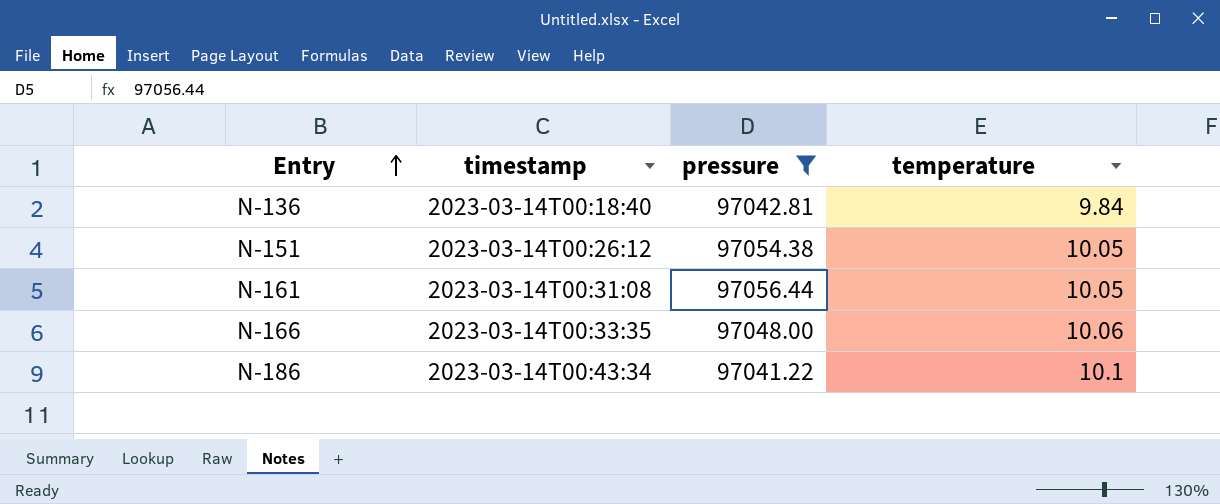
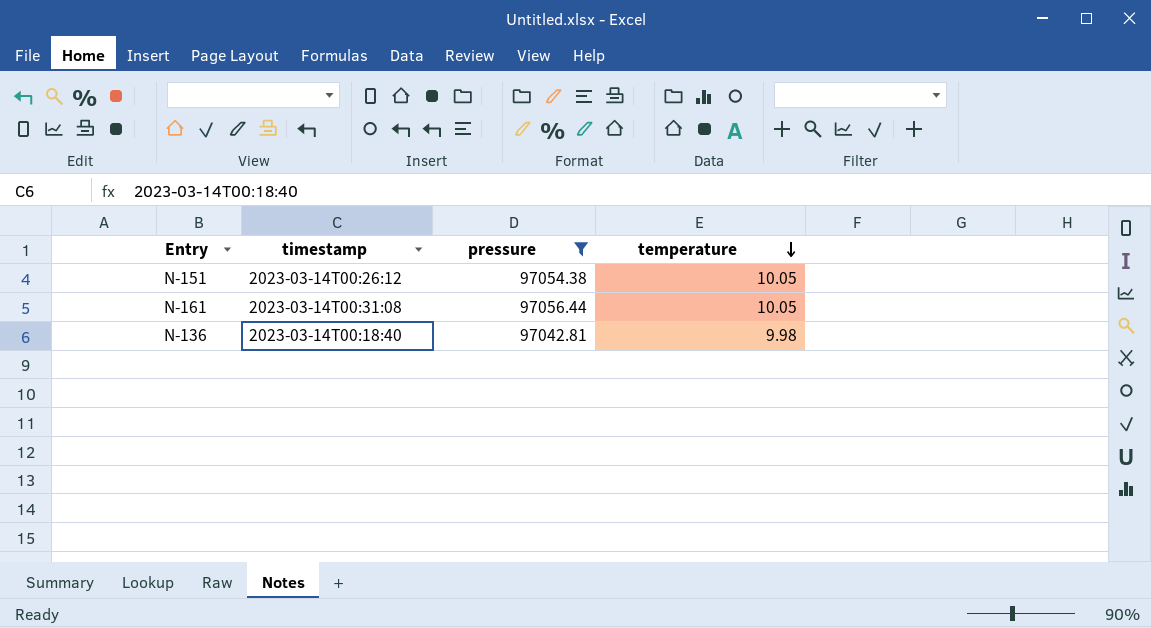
row order: Entry ascending -> temperature descending
row N-166: 2023-03-14T00:33:35 | 97048.00 | 10.06 -> none
row N-186: 2023-03-14T00:43:34 | 97041.22 | 10.1 -> none
N-136 | temperature: 9.84 -> 9.98

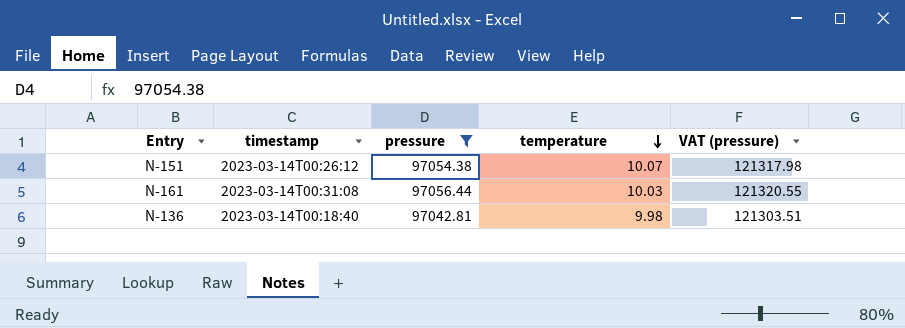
column VAT (pressure) | formula: none -> [pressure] * 1.25
N-151 | temperature: 10.05 -> 10.07
N-161 | temperature: 10.05 -> 10.03

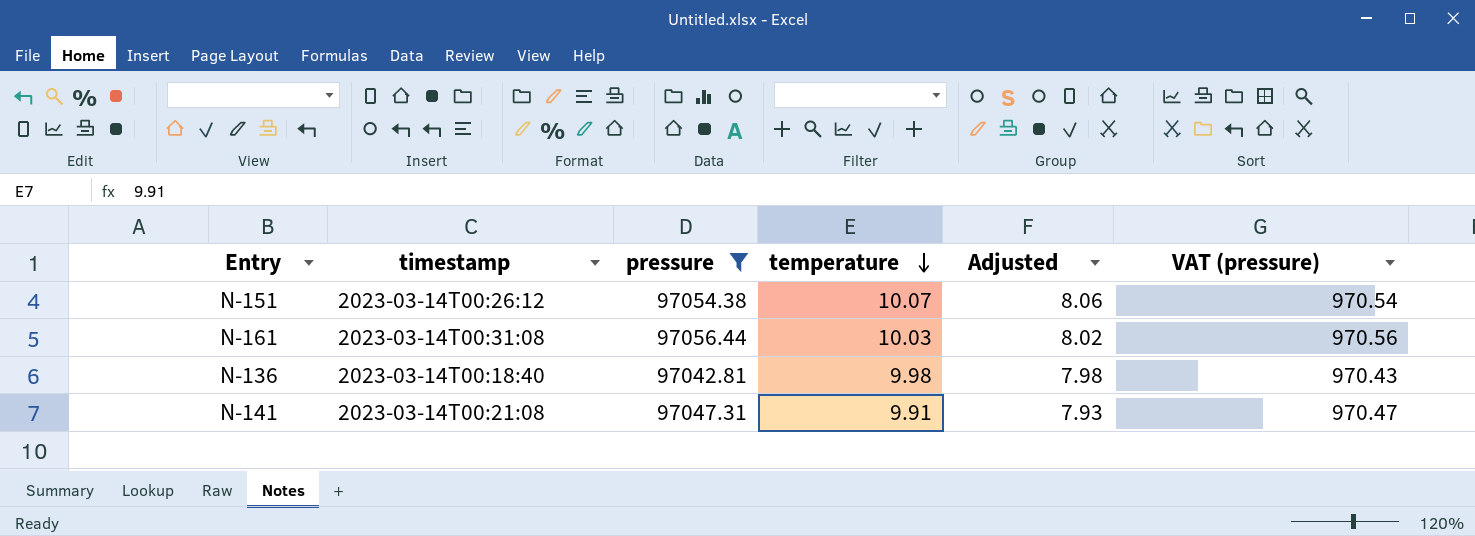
column Adjusted | formula: none -> [temperature] * 0.8
column VAT (pressure) | formula: [pressure] * 1.25 -> [pressure] * 0.01
row N-141: none -> 2023-03-14T00:21:08 | 97047.31 | 9.91 | 7.93 | 970.47

